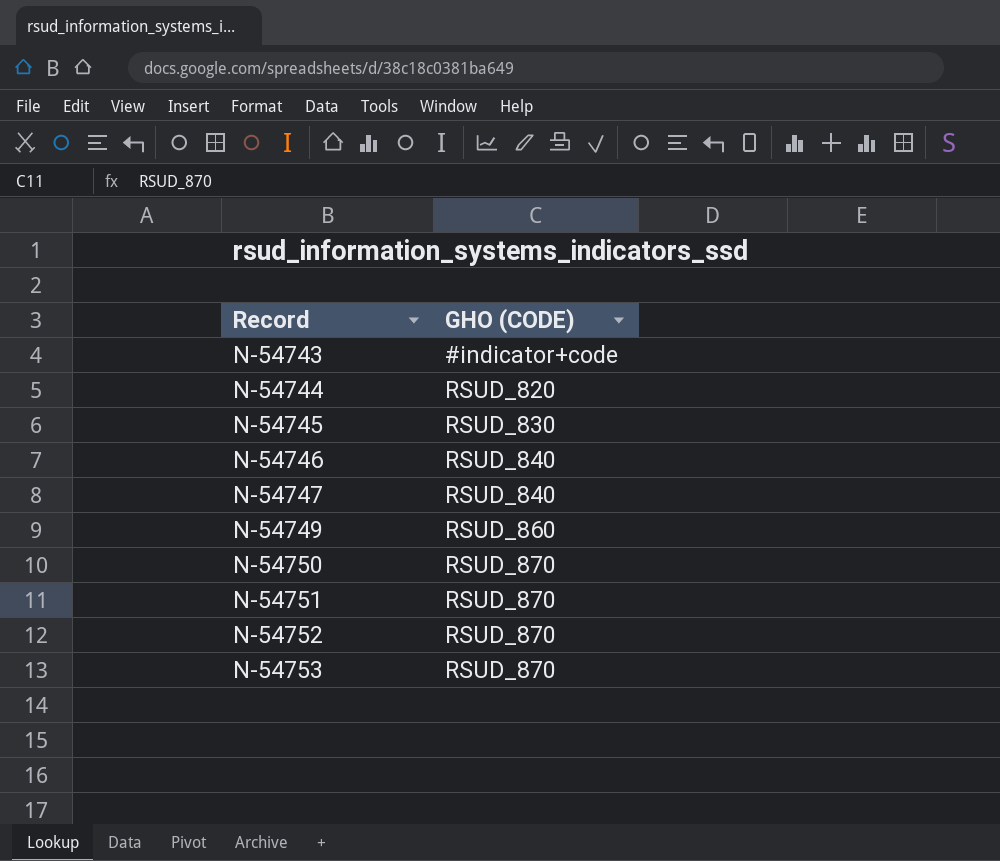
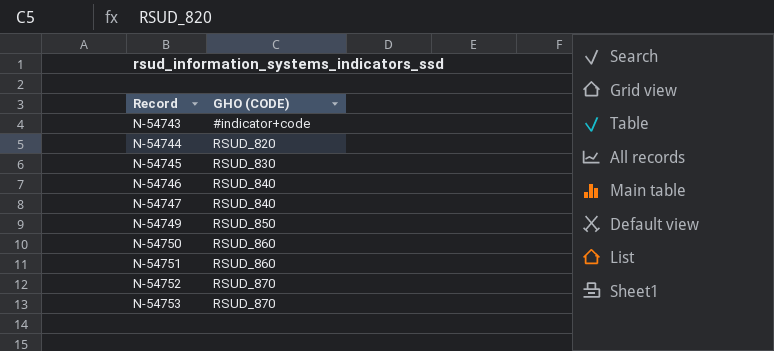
N-54749 | GHO (CODE): RSUD_860 -> RSUD_850
N-54750 | GHO (CODE): RSUD_870 -> RSUD_860
N-54751 | GHO (CODE): RSUD_870 -> RSUD_860

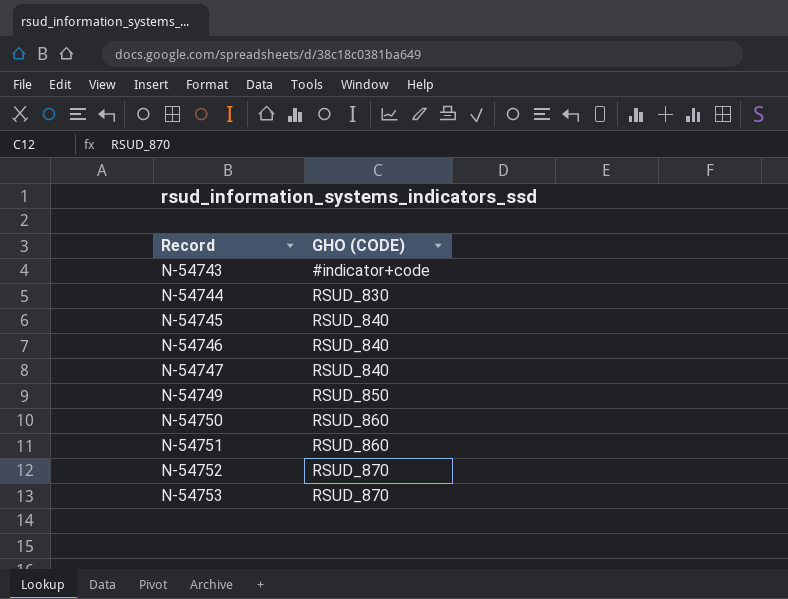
N-54744 | GHO (CODE): RSUD_820 -> RSUD_830
N-54745 | GHO (CODE): RSUD_830 -> RSUD_840

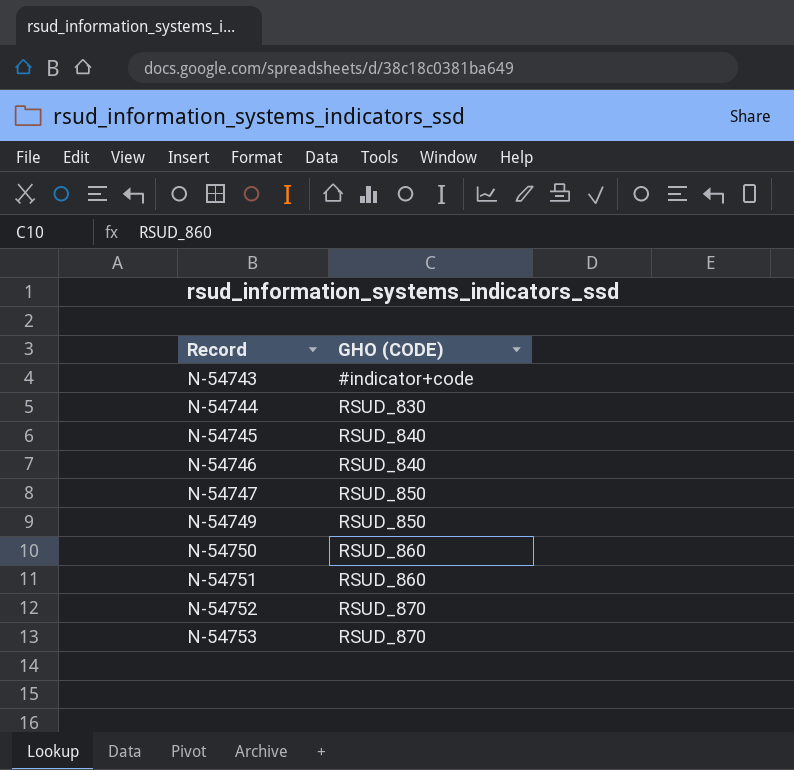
N-54747 | GHO (CODE): RSUD_840 -> RSUD_850

